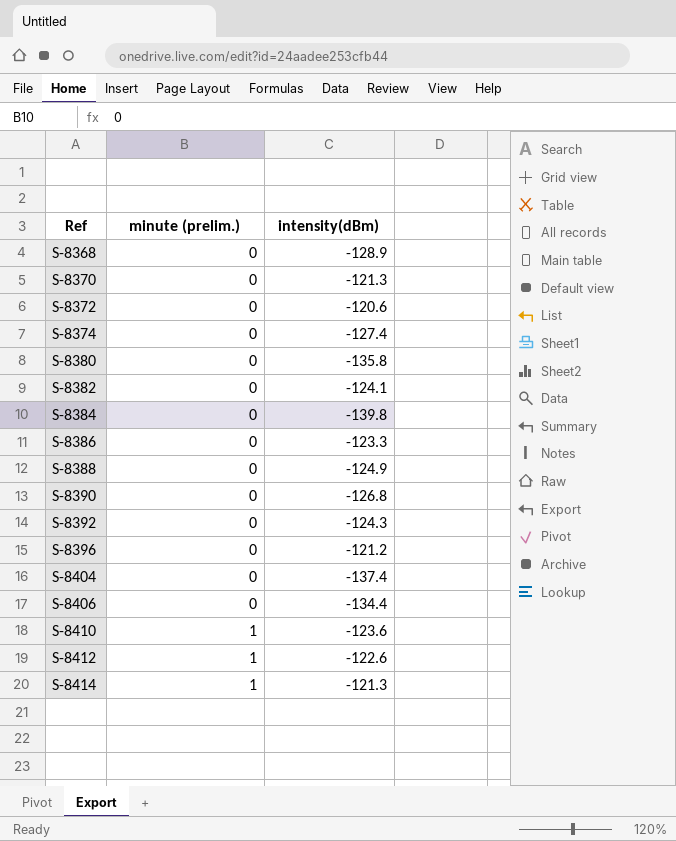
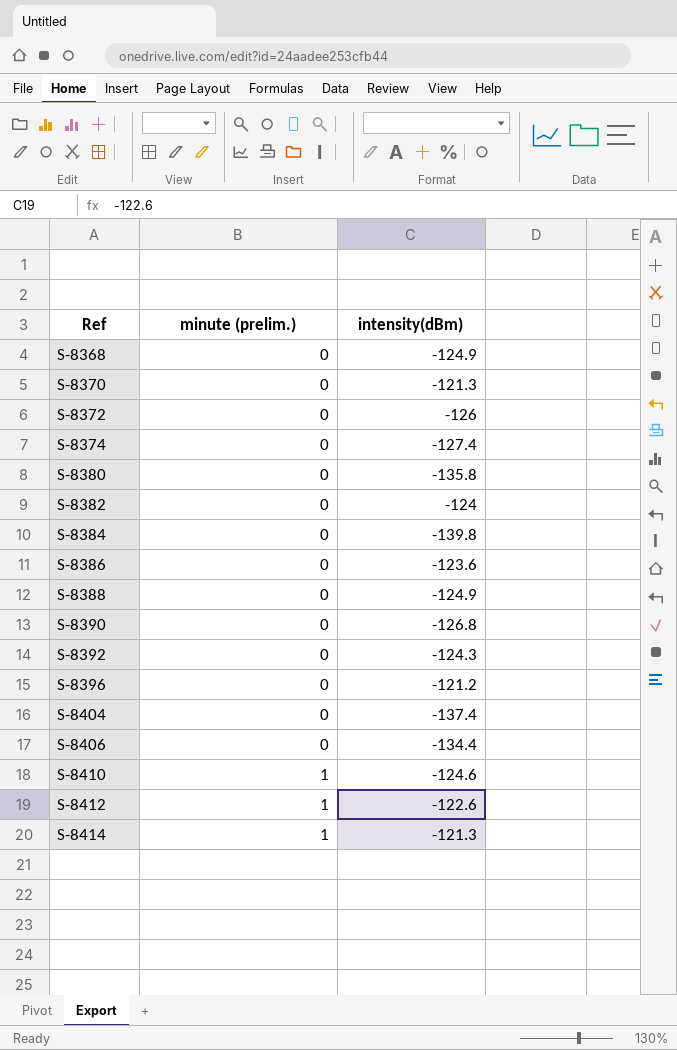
S-8368 | intensity(dBm): -128.9 -> -124.9
S-8372 | intensity(dBm): -120.6 -> -126
S-8382 | intensity(dBm): -124.1 -> -124
S-8386 | intensity(dBm): -123.3 -> -123.6
S-8410 | intensity(dBm): -123.6 -> -124.6

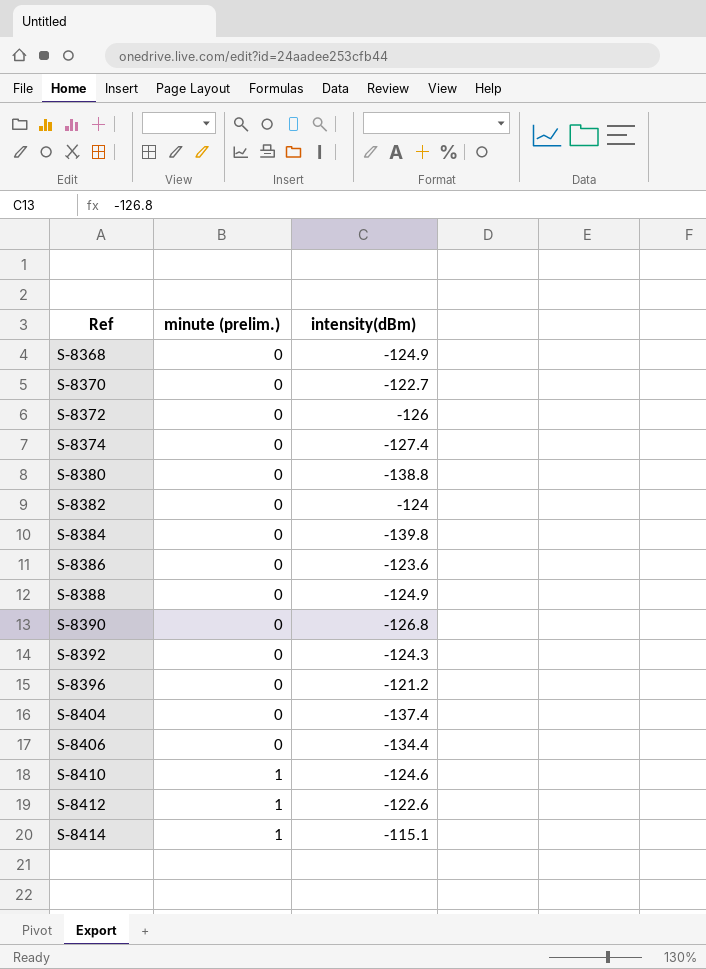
S-8370 | intensity(dBm): -121.3 -> -122.7
S-8380 | intensity(dBm): -135.8 -> -138.8
S-8414 | intensity(dBm): -121.3 -> -115.1

